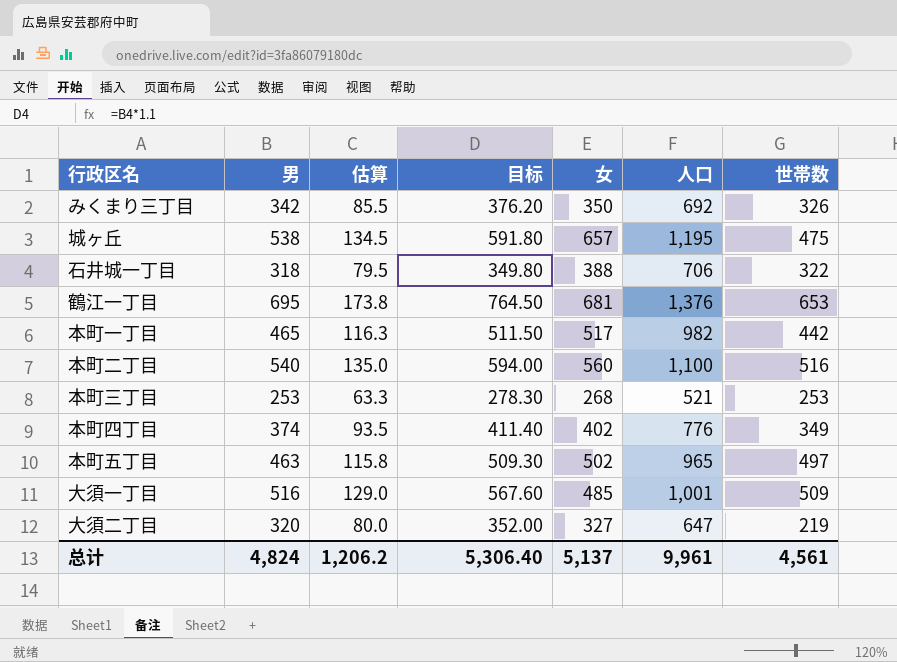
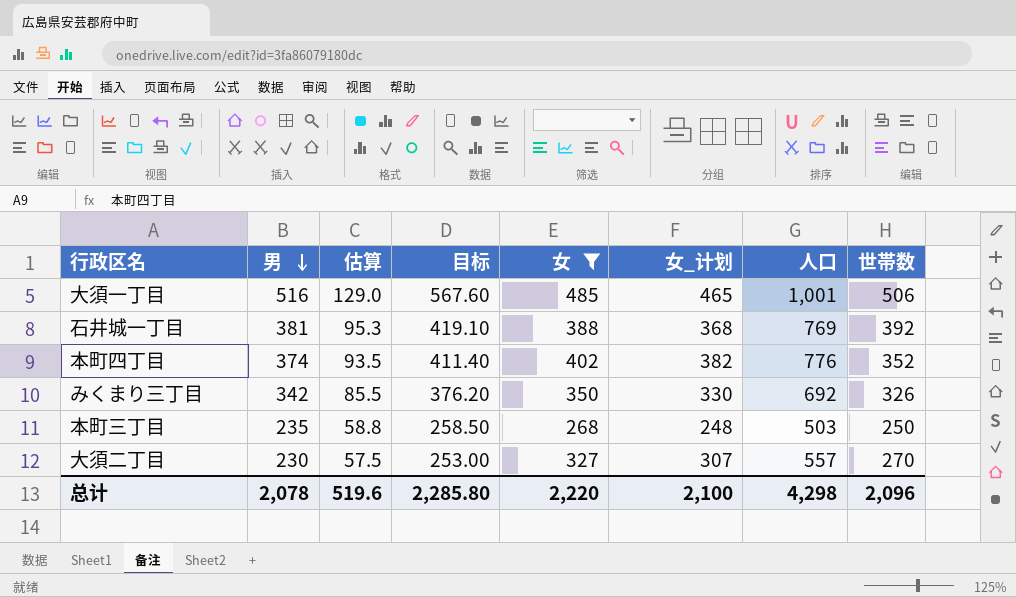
filter: none -> 女 <= 485
row order: none -> 男 descending
column 女_计划 | formula: none -> [女] - 20
大須一丁目 | 世帯数: 509 -> 506
石井城一丁目 | 男: 318 -> 381
石井城一丁目 | 估算: 79.5 -> 95.3
石井城一丁目 | 目标: 349.80 -> 419.10
石井城一丁目 | 人口: 706 -> 769
石井城一丁目 | 世帯数: 322 -> 392
本町四丁目 | 世帯数: 349 -> 352
本町三丁目 | 男: 253 -> 235
本町三丁目 | 估算: 63.3 -> 58.8
本町三丁目 | 目标: 278.30 -> 258.50
本町三丁目 | 人口: 521 -> 503
本町三丁目 | 世帯数: 253 -> 250
大須二丁目 | 男: 320 -> 230
大須二丁目 | 估算: 80.0 -> 57.5
大須二丁目 | 目标: 352.00 -> 253.00
大須二丁目 | 人口: 647 -> 557
大須二丁目 | 世帯数: 219 -> 270
总计 | 男: 4,824 -> 2,078
总计 | 估算: 1,206.2 -> 519.6
总计 | 目标: 5,306.40 -> 2,285.80
总计 | 女: 5,137 -> 2,220
总计 | 人口: 9,961 -> 4,298
总计 | 世帯数: 4,561 -> 2,096

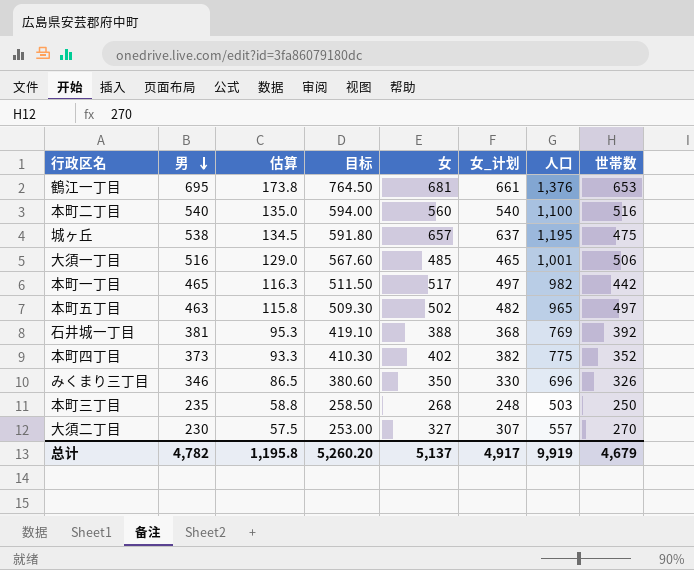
filter: 女 <= 485 -> none
本町四丁目 | 男: 374 -> 373
本町四丁目 | 估算: 93.5 -> 93.3
本町四丁目 | 目标: 411.40 -> 410.30
本町四丁目 | 人口: 776 -> 775
みくまり三丁目 | 男: 342 -> 346
みくまり三丁目 | 估算: 85.5 -> 86.5
みくまり三丁目 | 目标: 376.20 -> 380.60
みくまり三丁目 | 人口: 692 -> 696
总计 | 男: 2,078 -> 4,782
总计 | 估算: 519.6 -> 1,195.8
总计 | 目标: 2,285.80 -> 5,260.20
总计 | 女: 2,220 -> 5,137
总计 | 女_计划: 2,100 -> 4,917
总计 | 人口: 4,298 -> 9,919
总计 | 世帯数: 2,096 -> 4,679

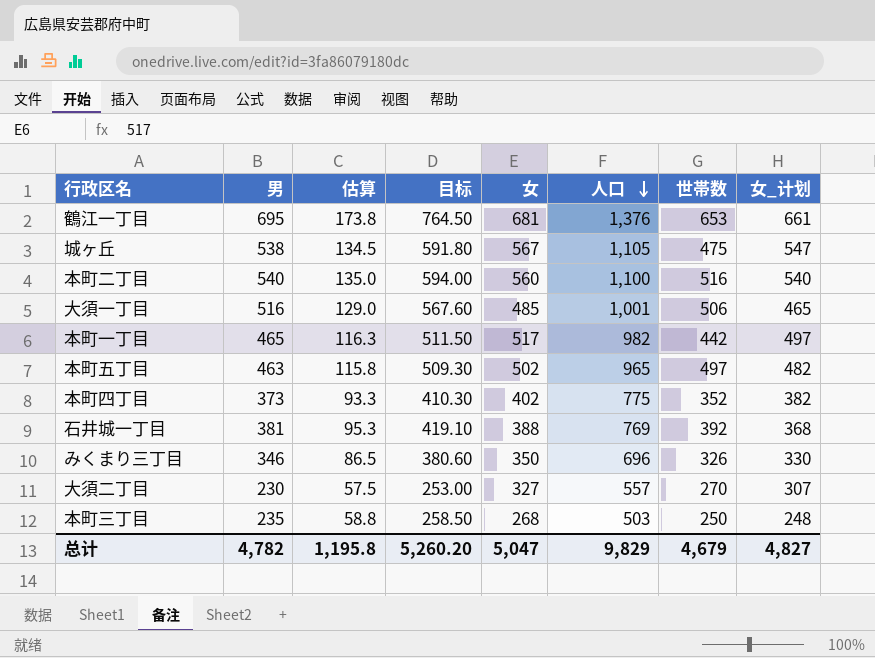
row order: 男 descending -> 人口 descending
column 女_计划 | position: 6 -> 8
城ヶ丘 | 女: 657 -> 567
城ヶ丘 | 人口: 1,195 -> 1,105
城ヶ丘 | 女_计划: 637 -> 547
总计 | 女: 5,137 -> 5,047
总计 | 人口: 9,919 -> 9,829
总计 | 女_计划: 4,917 -> 4,827

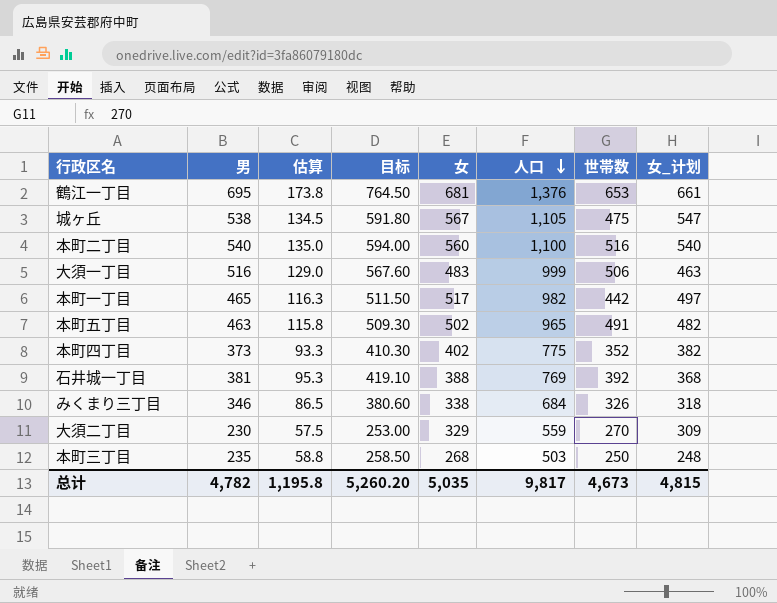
大須一丁目 | 女: 485 -> 483
大須一丁目 | 人口: 1,001 -> 999
大須一丁目 | 女_计划: 465 -> 463
本町五丁目 | 世帯数: 497 -> 491
みくまり三丁目 | 女: 350 -> 338
みくまり三丁目 | 人口: 696 -> 684
みくまり三丁目 | 女_计划: 330 -> 318
大須二丁目 | 女: 327 -> 329
大須二丁目 | 人口: 557 -> 559
大須二丁目 | 女_计划: 307 -> 309
总计 | 女: 5,047 -> 5,035
总计 | 人口: 9,829 -> 9,817
总计 | 世帯数: 4,679 -> 4,673
总计 | 女_计划: 4,827 -> 4,815

